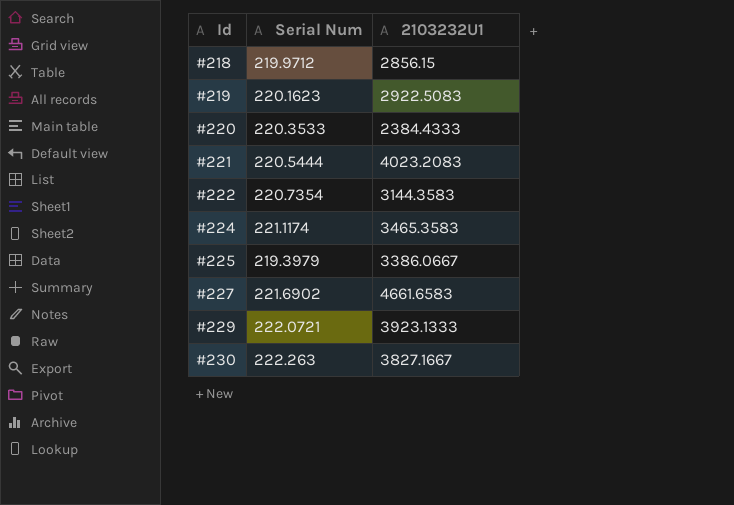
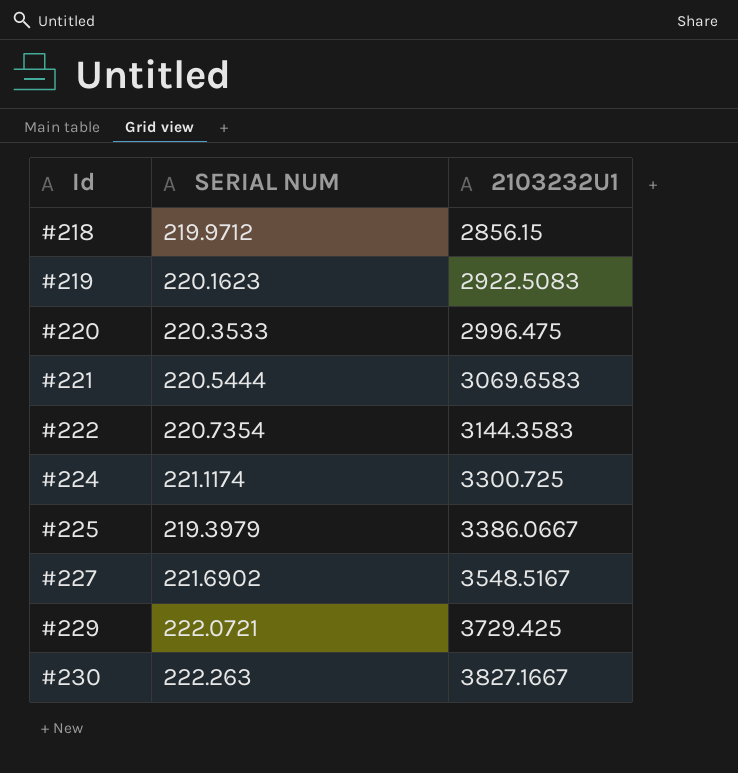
column name: Serial Num -> SERIAL NUM
#220 | 2103232U1: 2384.4333 -> 2996.475
#221 | 2103232U1: 4023.2083 -> 3069.6583
#224 | 2103232U1: 3465.3583 -> 3300.725
#227 | 2103232U1: 4661.6583 -> 3548.5167
#229 | 2103232U1: 3923.1333 -> 3729.425

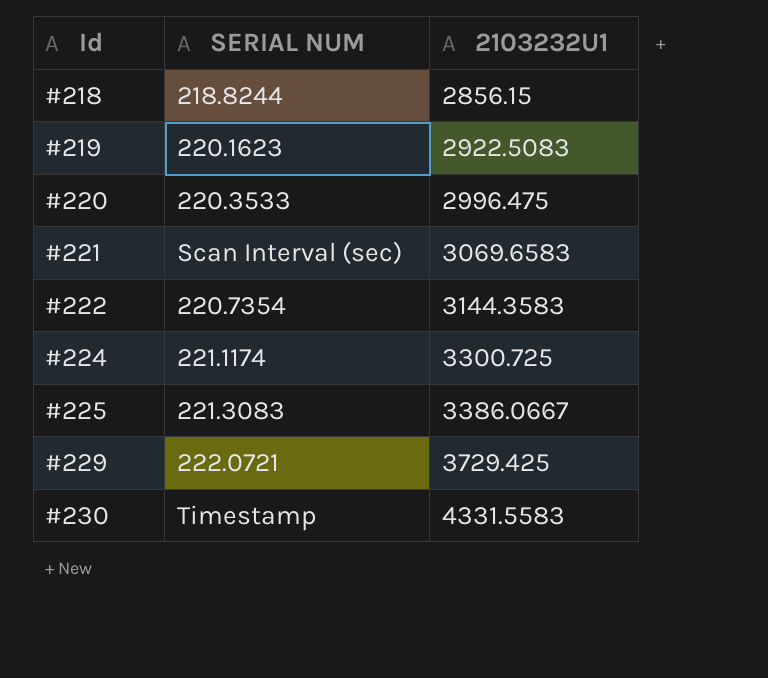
row #227: 221.6902 | 3548.5167 -> none
#218 | SERIAL NUM: 219.9712 -> 218.8244
#221 | SERIAL NUM: 220.5444 -> Scan Interval (sec)
#225 | SERIAL NUM: 219.3979 -> 221.3083
#230 | SERIAL NUM: 222.263 -> Timestamp
#230 | 2103232U1: 3827.1667 -> 4331.5583

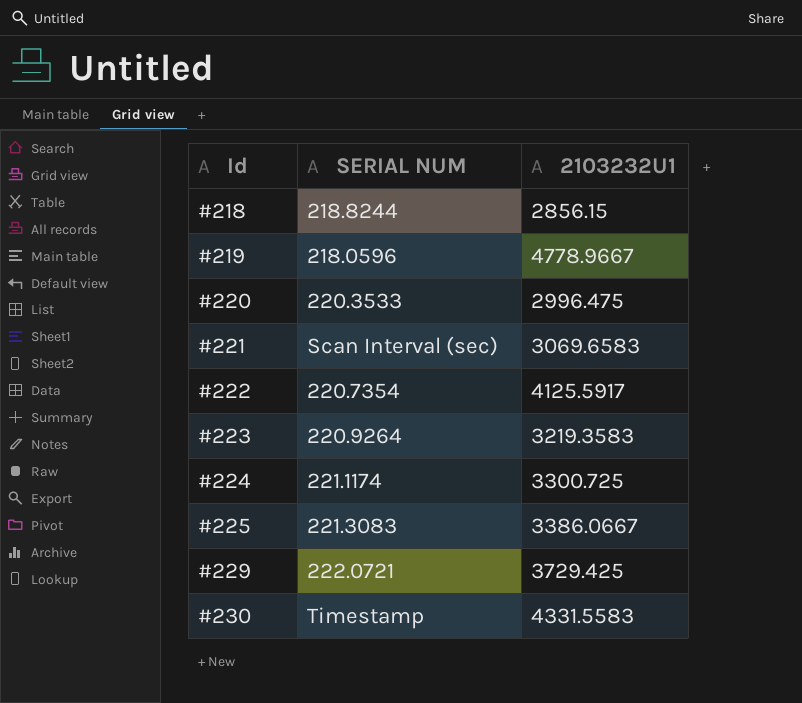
#219 | SERIAL NUM: 220.1623 -> 218.0596
#219 | 2103232U1: 2922.5083 -> 4778.9667
#222 | 2103232U1: 3144.3583 -> 4125.5917
row #223: none -> 220.9264 | 3219.3583

